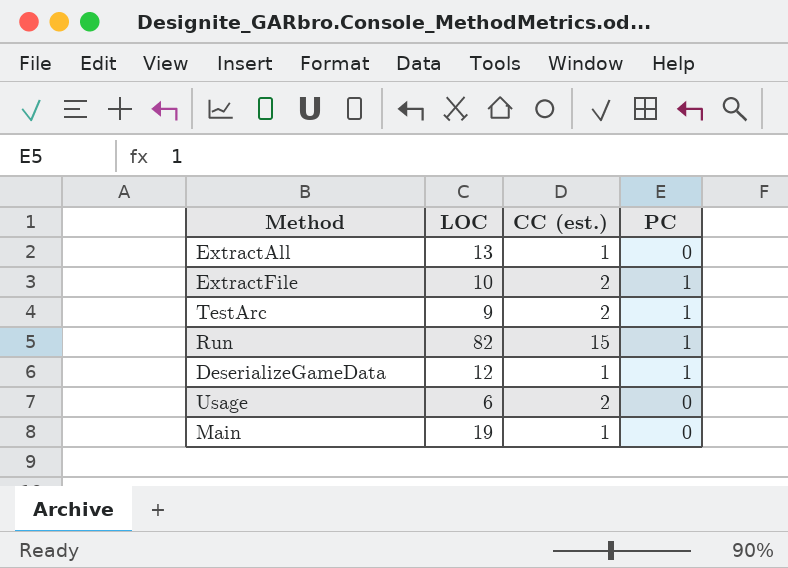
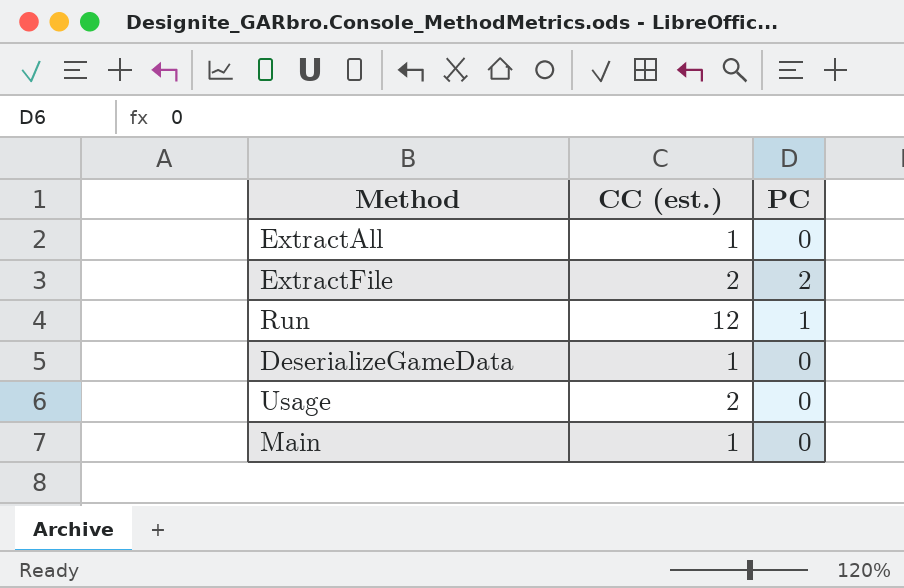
column LOC | position: 2 -> none
row TestArc: 9 | 2 | 1 -> none
ExtractFile | PC: 1 -> 2
Run | CC (est.): 15 -> 12
DeserializeGameData | PC: 1 -> 0

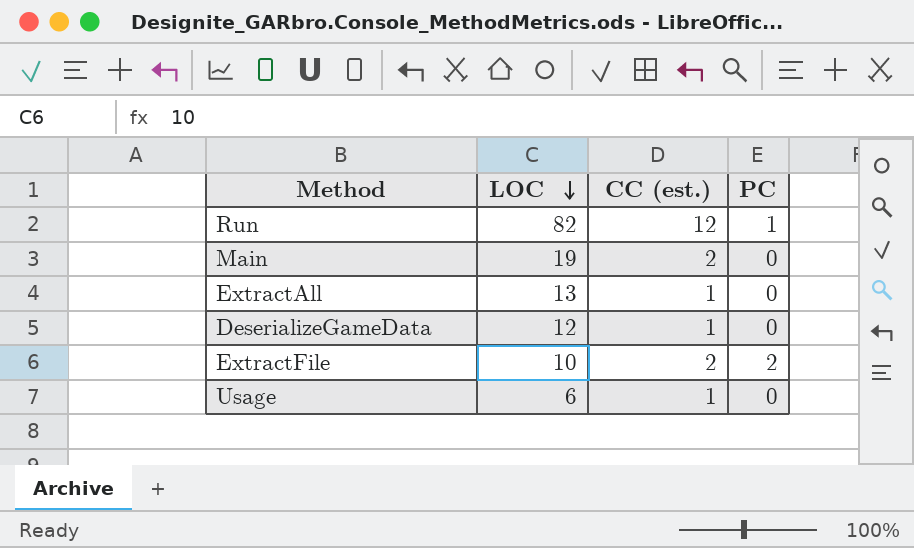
row order: none -> LOC descending
column LOC | position: none -> 2
Main | CC (est.): 1 -> 2
Usage | CC (est.): 2 -> 1

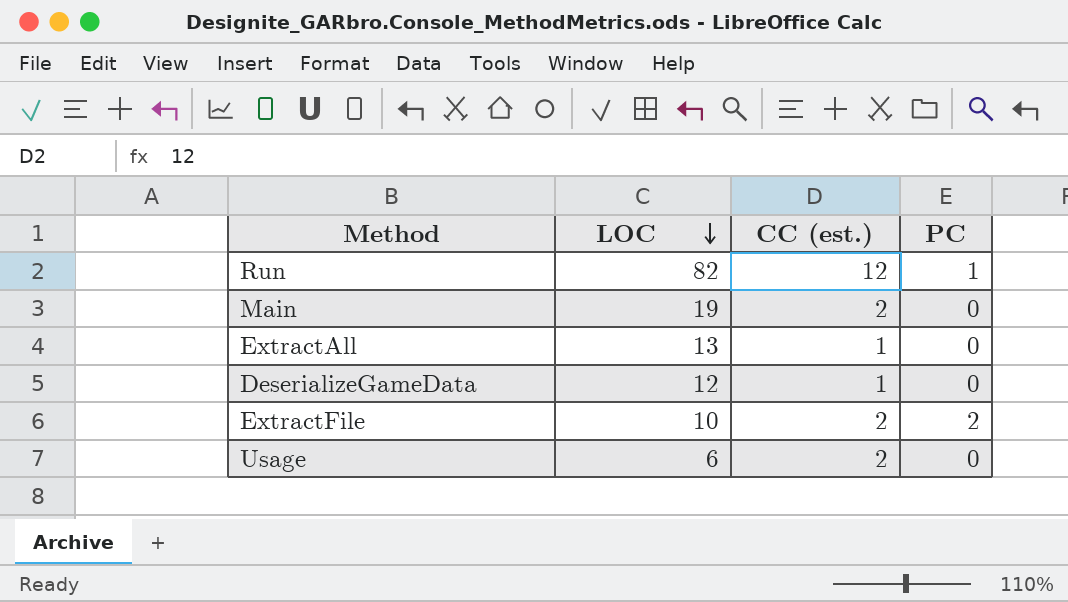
Usage | CC (est.): 1 -> 2

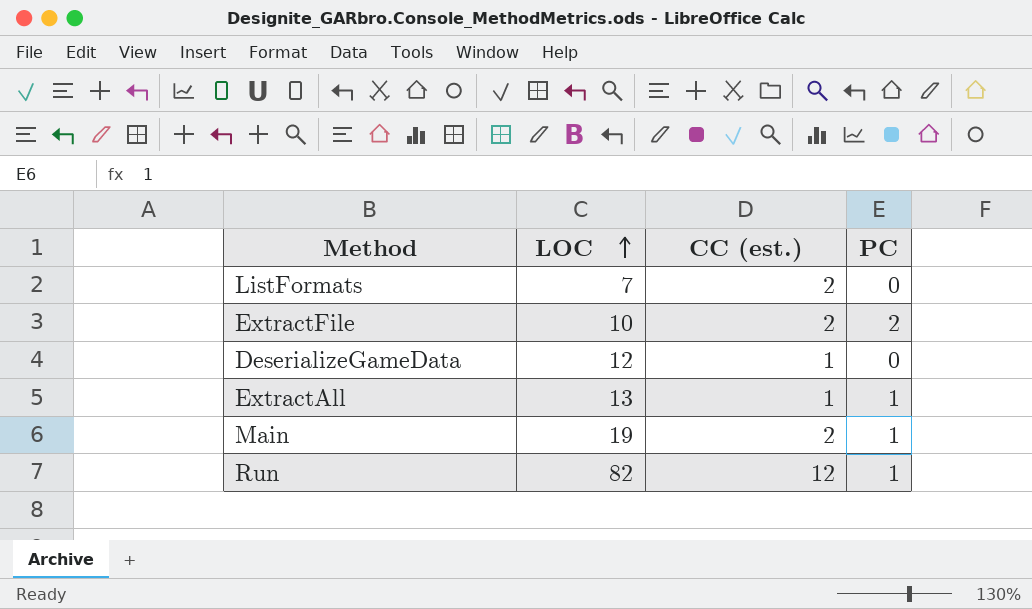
row order: LOC descending -> LOC ascending
row Usage: 6 | 2 | 0 -> none
row ListFormats: none -> 7 | 2 | 0
ExtractAll | PC: 0 -> 1
Main | PC: 0 -> 1

